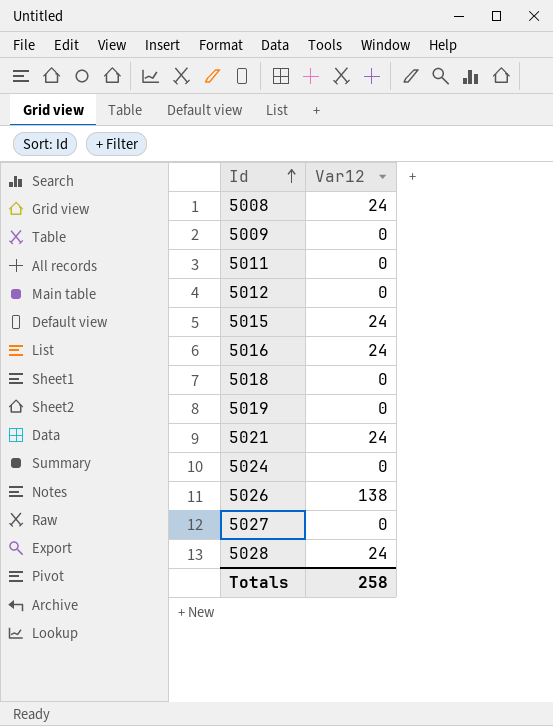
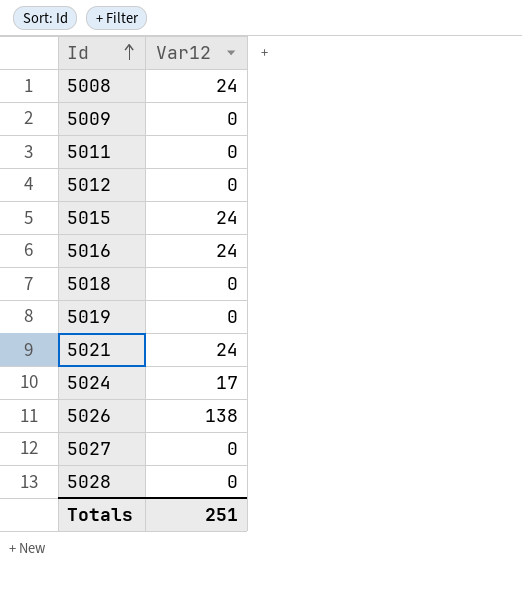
5024 | Var12: 0 -> 17
5028 | Var12: 24 -> 0
Totals | Var12: 258 -> 251

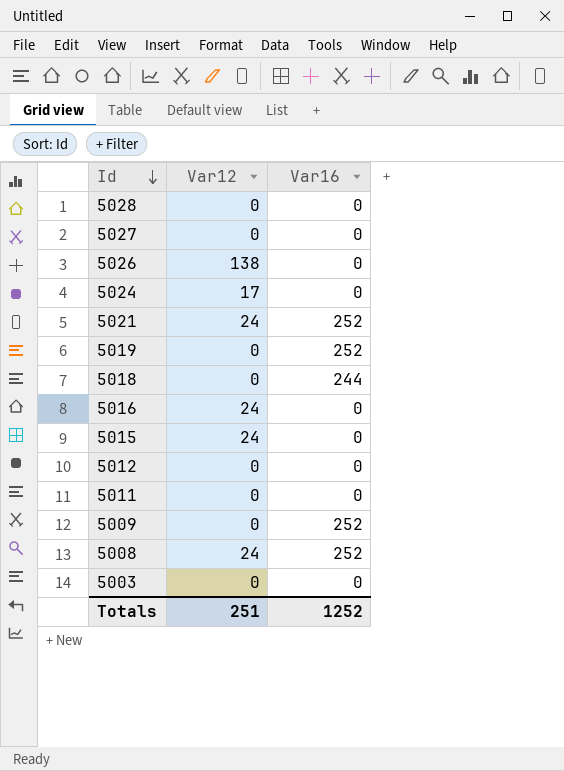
row order: Id ascending -> Id descending
column Var16 | position: none -> 3
row 5003: none -> 0 | 0

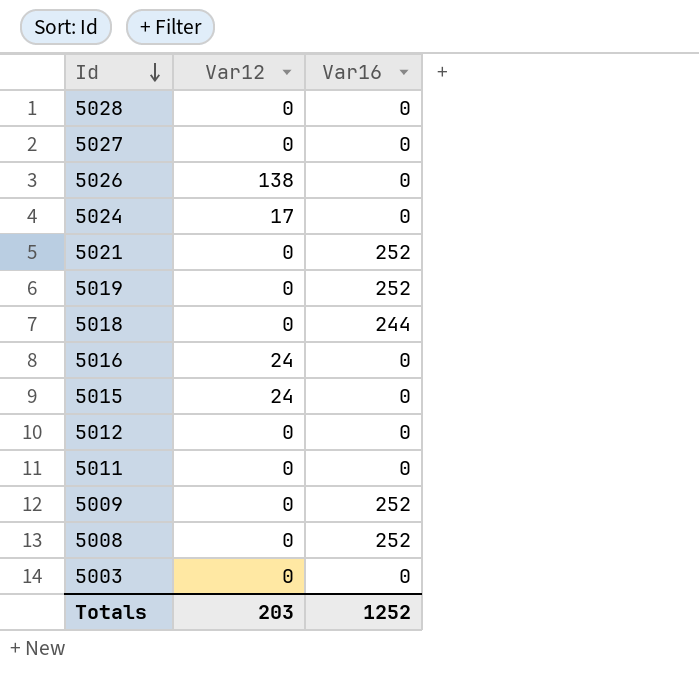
5021 | Var12: 24 -> 0
5008 | Var12: 24 -> 0
Totals | Var12: 251 -> 203

